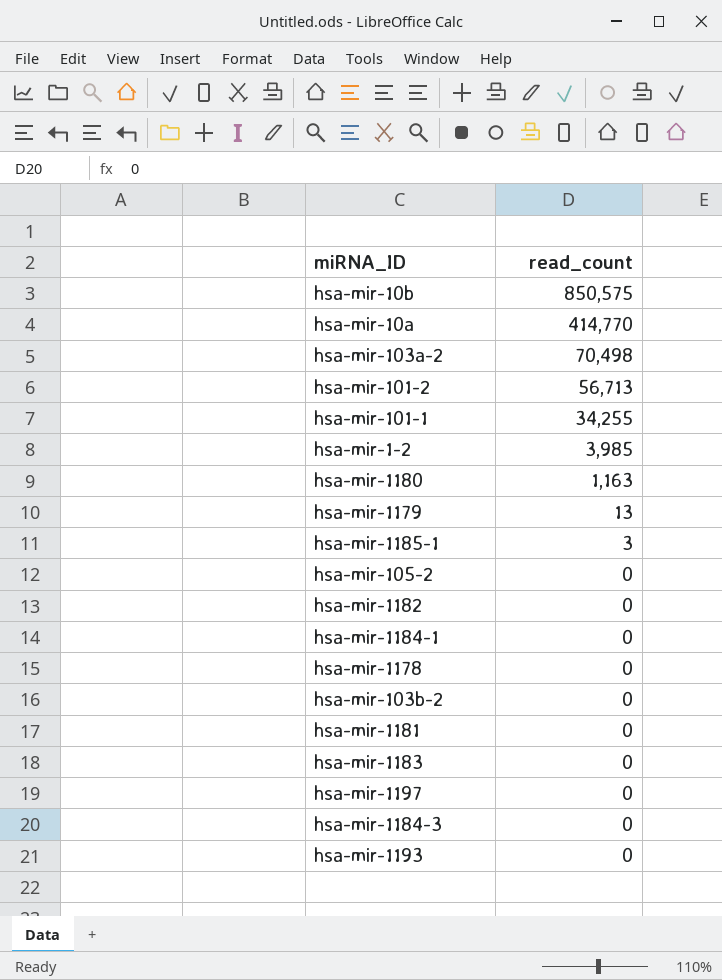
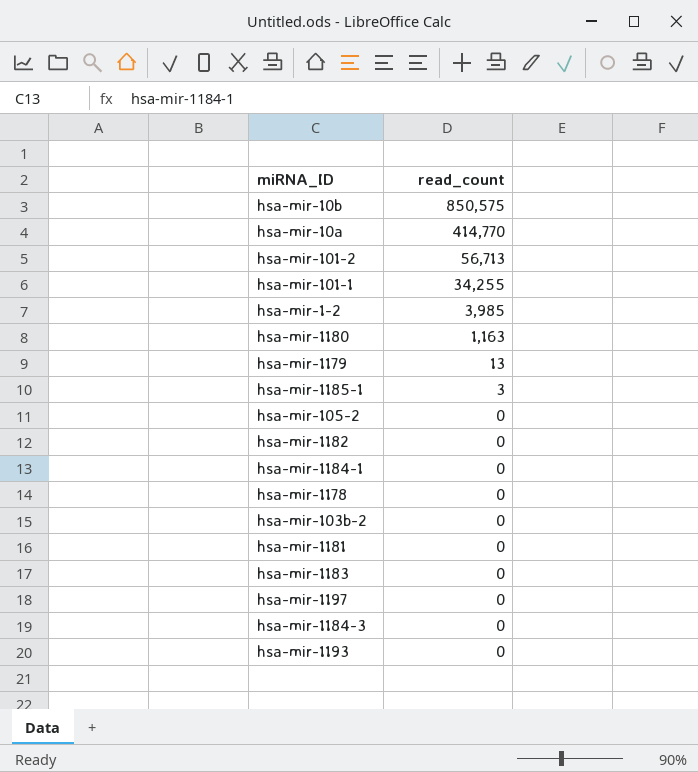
row hsa-mir-103a-2: 70,498 -> none

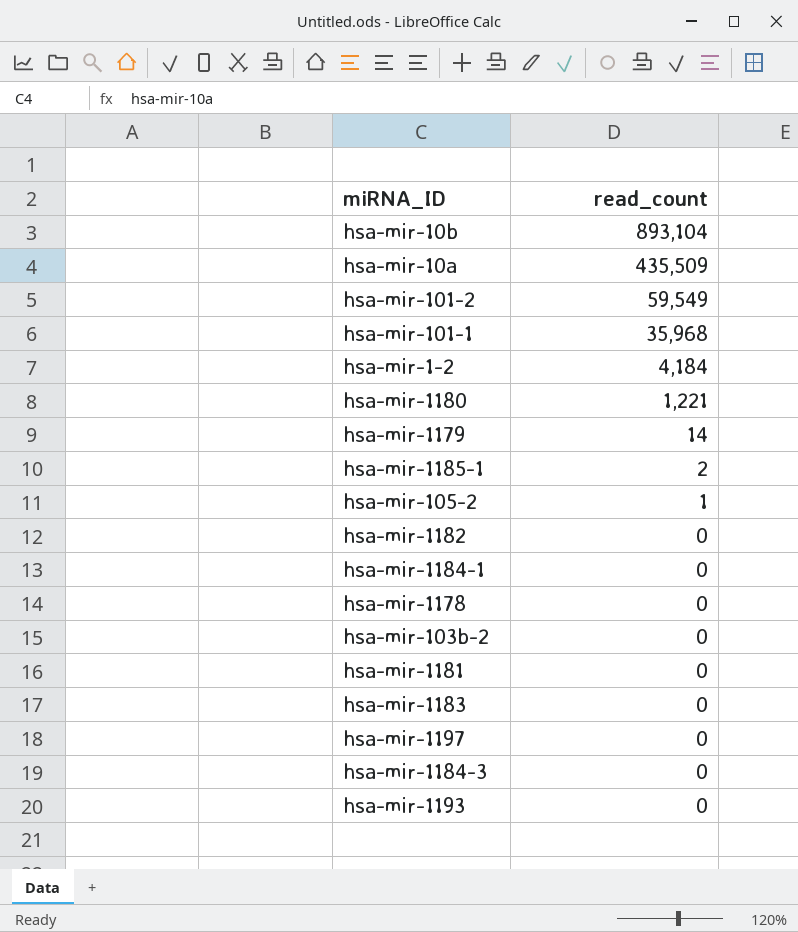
hsa-mir-10b | read_count: 850,575 -> 893,104
hsa-mir-10a | read_count: 414,770 -> 435,509
hsa-mir-101-2 | read_count: 56,713 -> 59,549
hsa-mir-101-1 | read_count: 34,255 -> 35,968
hsa-mir-1-2 | read_count: 3,985 -> 4,184
hsa-mir-1180 | read_count: 1,163 -> 1,221
hsa-mir-1179 | read_count: 13 -> 14
hsa-mir-1185-1 | read_count: 3 -> 2
hsa-mir-105-2 | read_count: 0 -> 1

